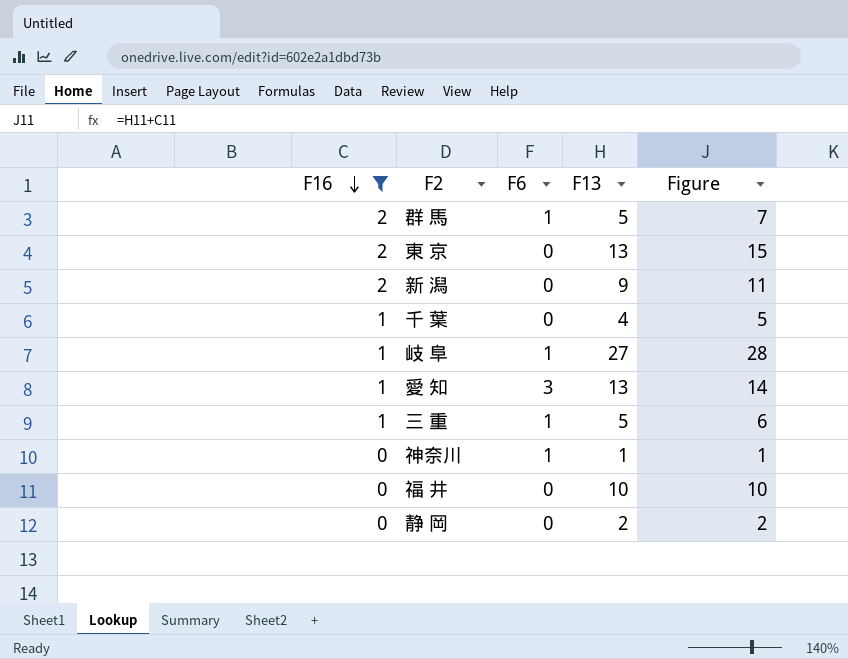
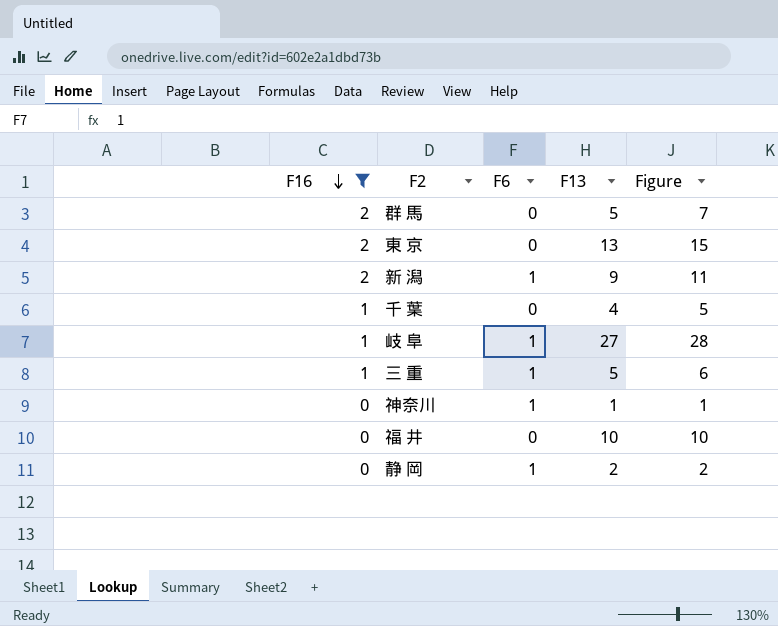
row 愛 知: 1 | 3 | 13 | 14 -> none
群 馬 | F6: 1 -> 0
新 潟 | F6: 0 -> 1
静 岡 | F6: 0 -> 1

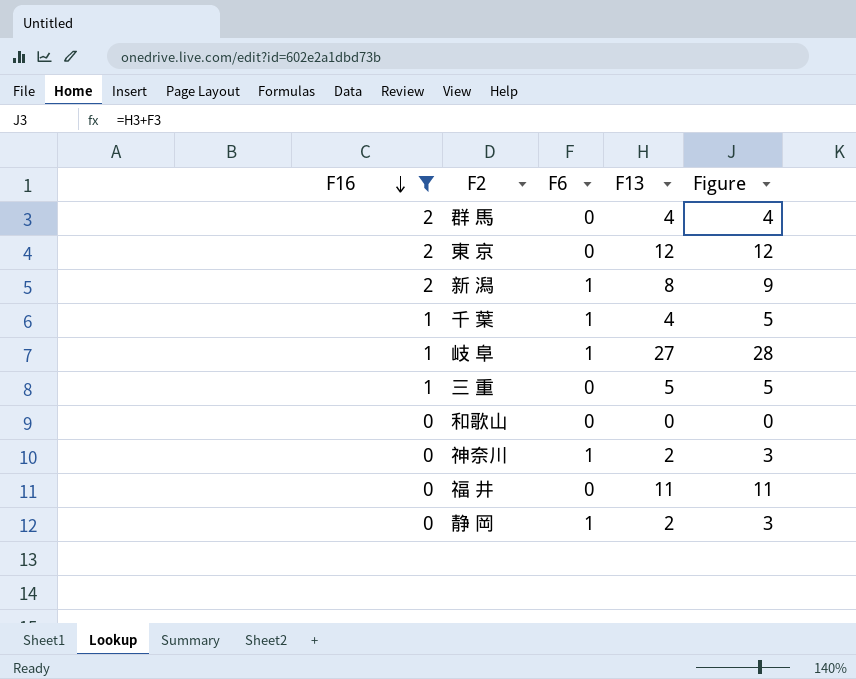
column Figure | formula: [F16] + [F13] -> [F6] + [F13]
群 馬 | F13: 5 -> 4
東 京 | F13: 13 -> 12
新 潟 | F13: 9 -> 8
千 葉 | F6: 0 -> 1
三 重 | F6: 1 -> 0
row 和歌山: none -> 0 | 0 | 0 | 0
神奈川 | F13: 1 -> 2
福 井 | F13: 10 -> 11

